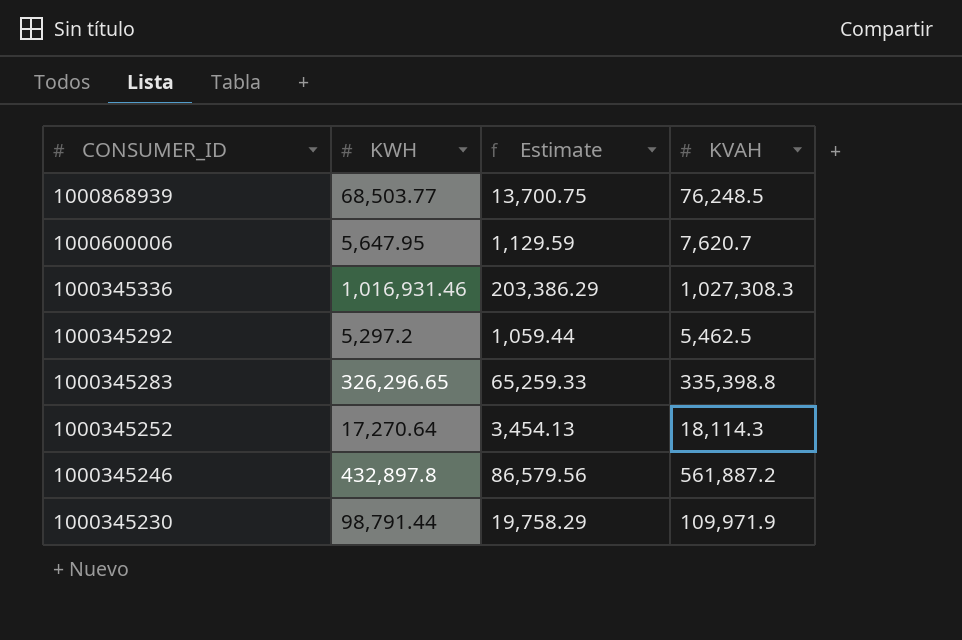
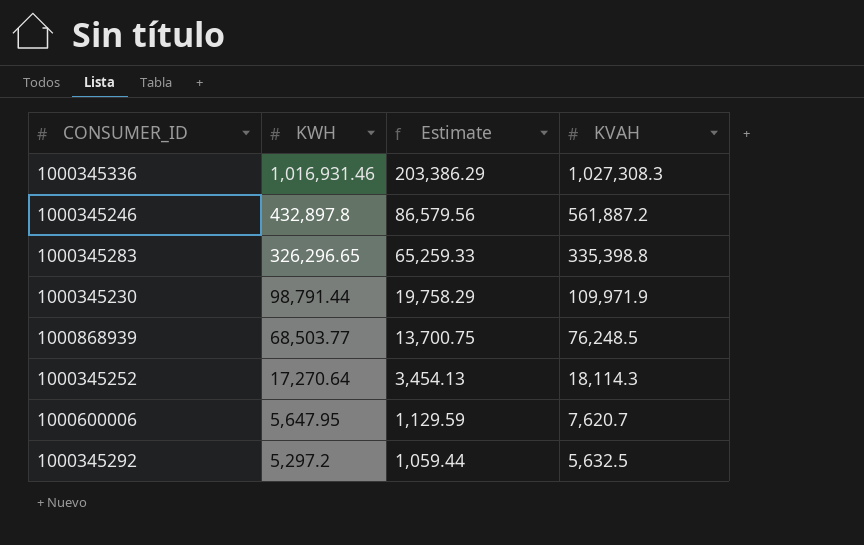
row order: CONSUMER_ID descending -> KWH descending
1000345292 | KVAH: 5,462.5 -> 5,632.5

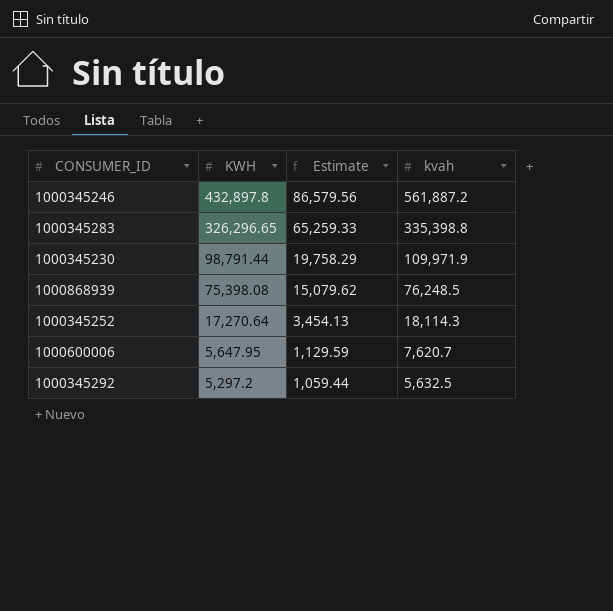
column name: KVAH -> kvah
row 1000345336: 1,016,931.46 | 203,386.29 | 1,027,308.3 -> none
1000868939 | KWH: 68,503.77 -> 75,398.08
1000868939 | Estimate: 13,700.75 -> 15,079.62

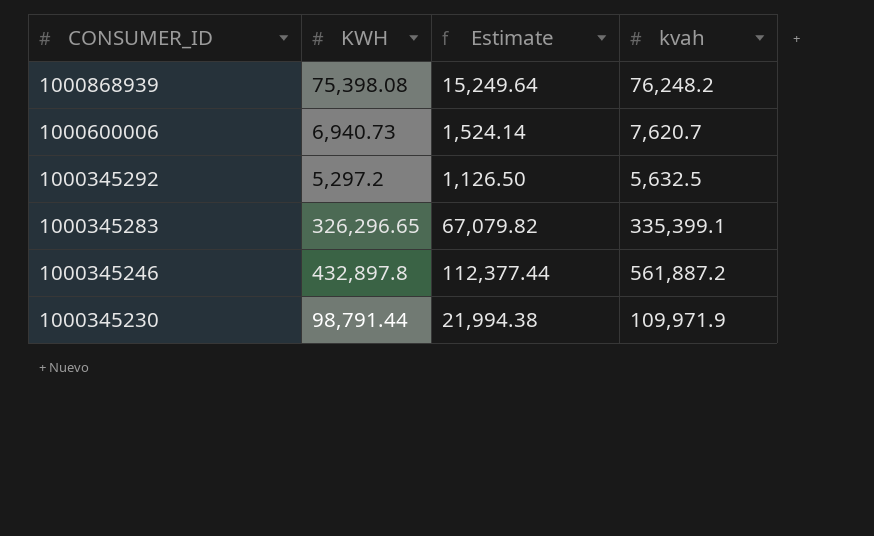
row order: KWH descending -> CONSUMER_ID descending
column Estimate | formula: [KWH] * 0.2 -> [kvah] * 0.2
row 1000345252: 17,270.64 | 3,454.13 | 18,114.3 -> none
1000868939 | kvah: 76,248.5 -> 76,248.2
1000600006 | KWH: 5,647.95 -> 6,940.73
1000345283 | kvah: 335,398.8 -> 335,399.1

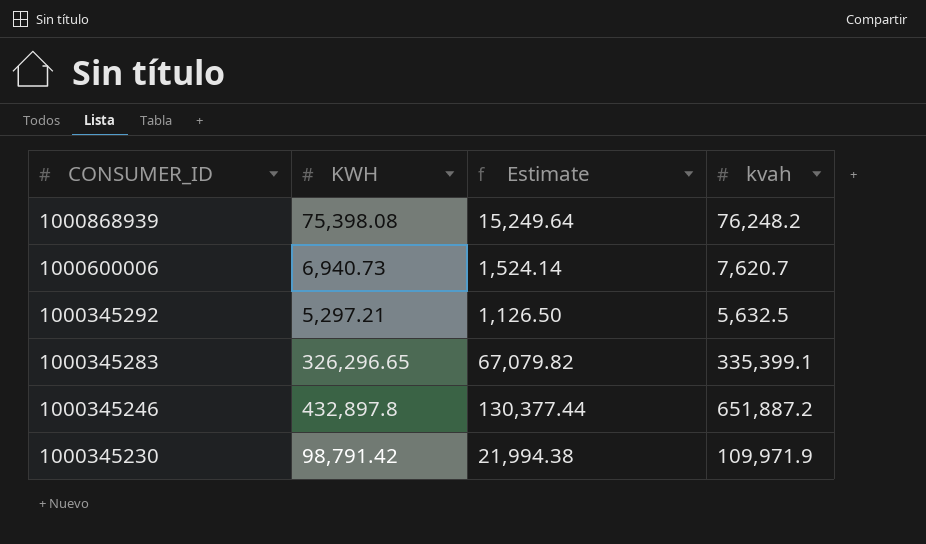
1000345292 | KWH: 5,297.2 -> 5,297.21
1000345246 | Estimate: 112,377.44 -> 130,377.44
1000345246 | kvah: 561,887.2 -> 651,887.2
1000345230 | KWH: 98,791.44 -> 98,791.42

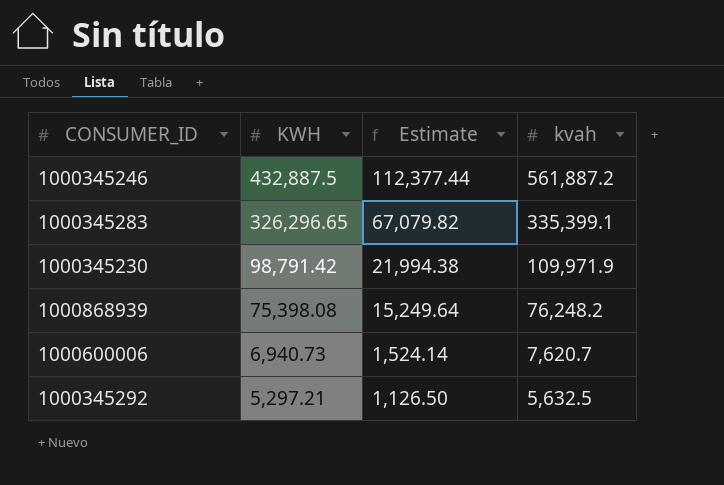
row order: CONSUMER_ID descending -> KWH descending
1000345246 | KWH: 432,897.8 -> 432,887.5
1000345246 | Estimate: 130,377.44 -> 112,377.44
1000345246 | kvah: 651,887.2 -> 561,887.2

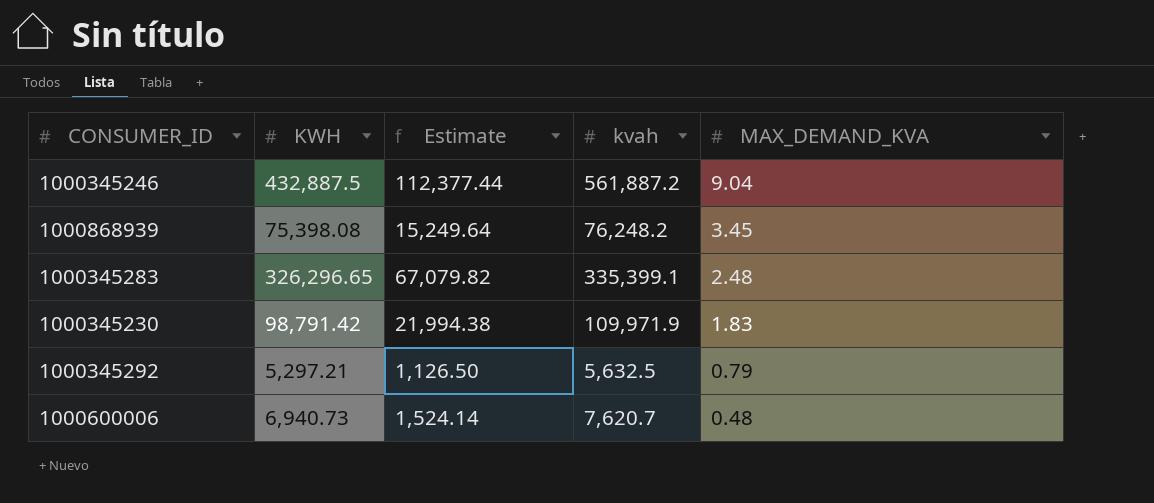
row order: KWH descending -> MAX_DEMAND_KVA descending
column MAX_DEMAND_KVA | position: none -> 5

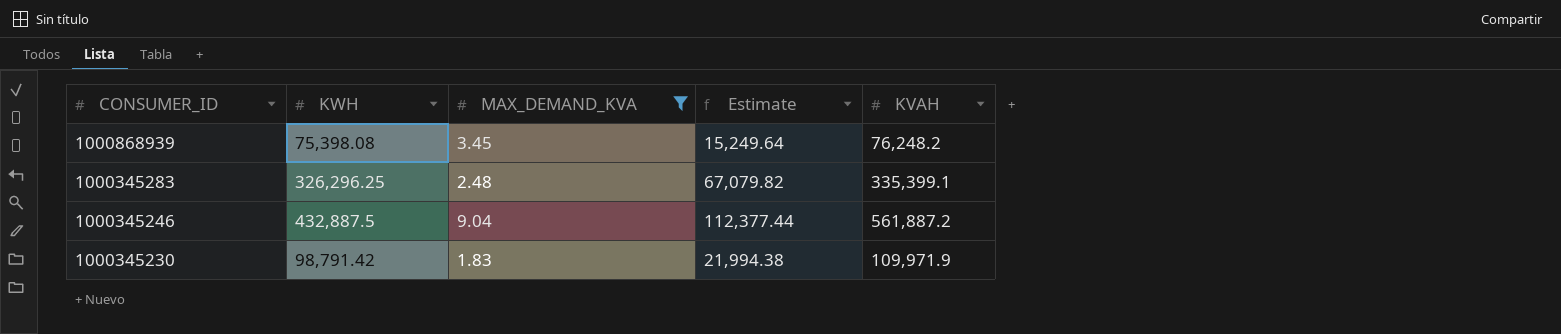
filter: none -> MAX_DEMAND_KVA >= 1.83
row order: MAX_DEMAND_KVA descending -> CONSUMER_ID descending
column MAX_DEMAND_KVA | position: 5 -> 3
column name: kvah -> KVAH
1000345283 | KWH: 326,296.65 -> 326,296.25

